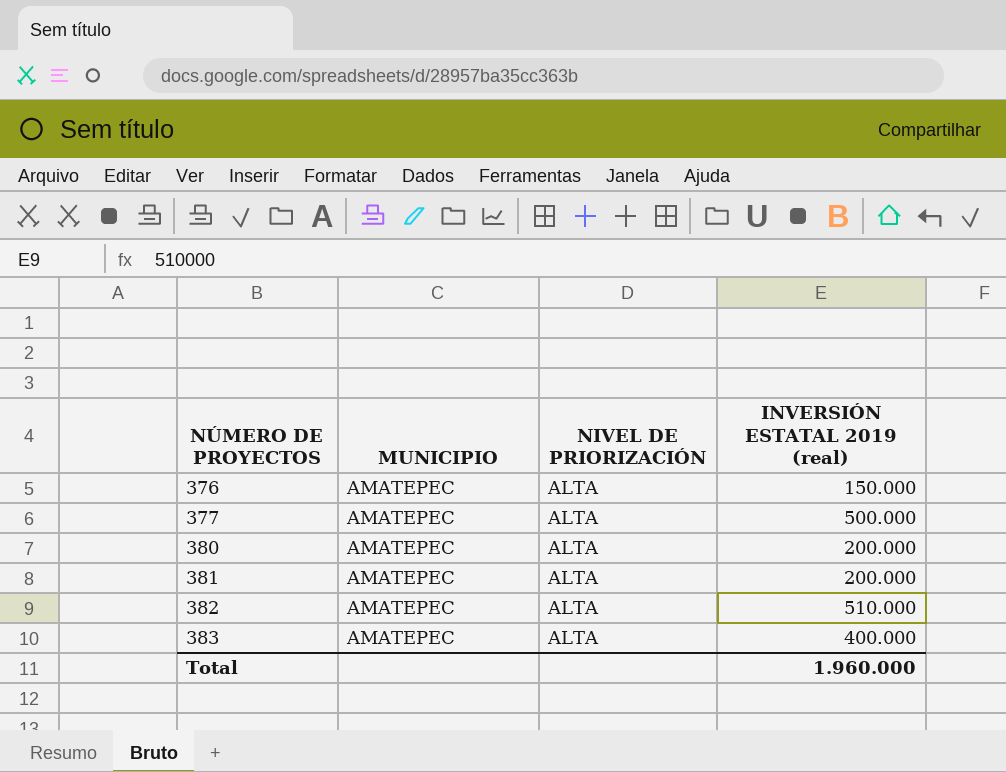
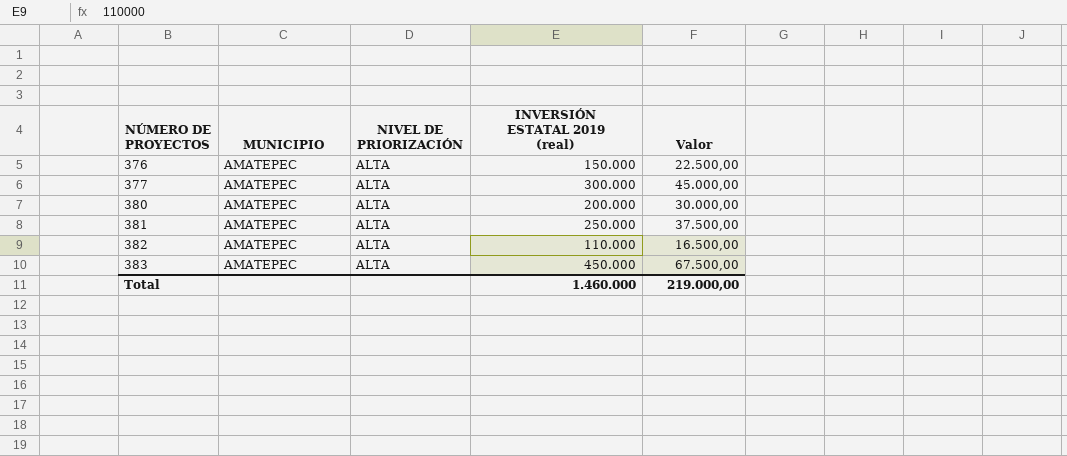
column Valor | formula: none -> [INVERSIÓN ESTATAL 2019 (real)] * 0,15
377 | INVERSIÓN ESTATAL 2019 (real): 500.000 -> 300.000
381 | INVERSIÓN ESTATAL 2019 (real): 200.000 -> 250.000
382 | INVERSIÓN ESTATAL 2019 (real): 510.000 -> 110.000
383 | INVERSIÓN ESTATAL 2019 (real): 400.000 -> 450.000
Total | INVERSIÓN ESTATAL 2019 (real): 1.960.000 -> 1.460.000

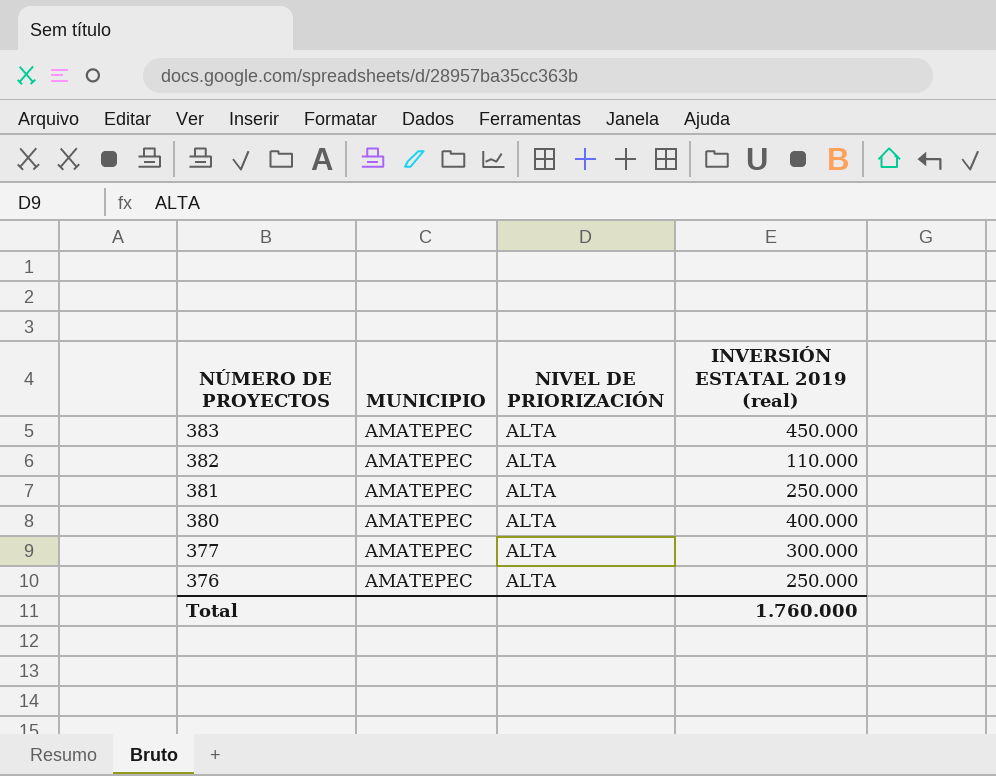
row order: NÚMERO DE PROYECTOS ascending -> NÚMERO DE PROYECTOS descending
column Valor | formula: [INVERSIÓN ESTATAL 2019 (real)] * 0,15 -> none
380 | INVERSIÓN ESTATAL 2019 (real): 200.000 -> 400.000
376 | INVERSIÓN ESTATAL 2019 (real): 150.000 -> 250.000
Total | INVERSIÓN ESTATAL 2019 (real): 1.460.000 -> 1.760.000

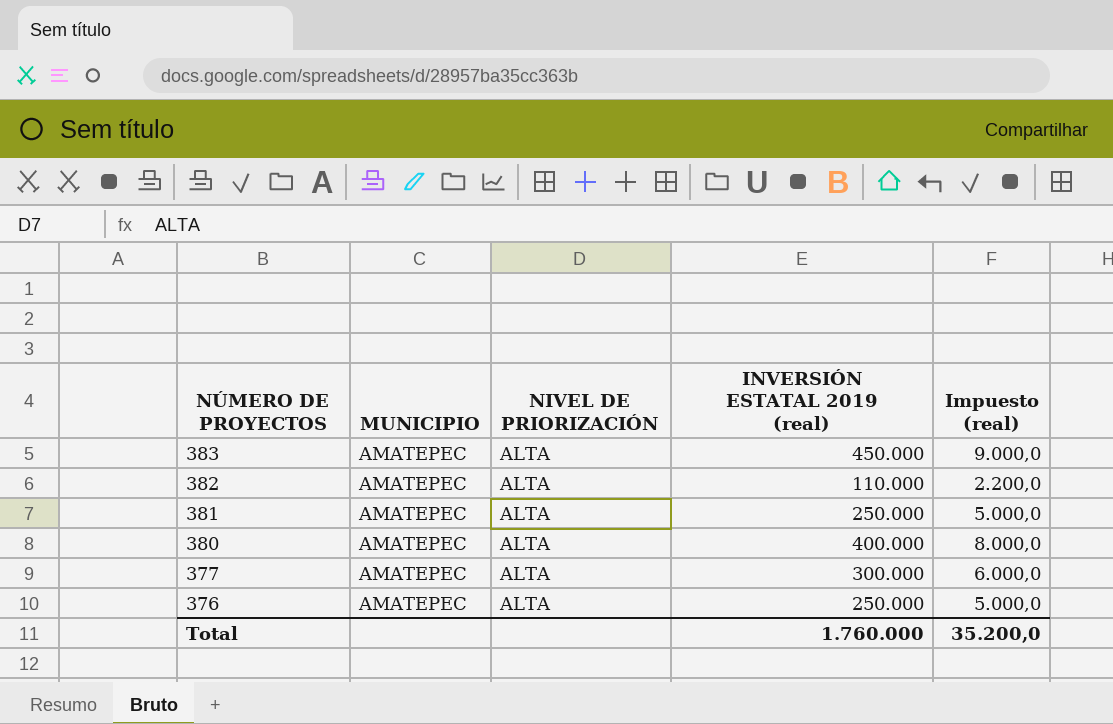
column Impuesto (real) | formula: none -> [INVERSIÓN ESTATAL 2019 (real)] * 0,02

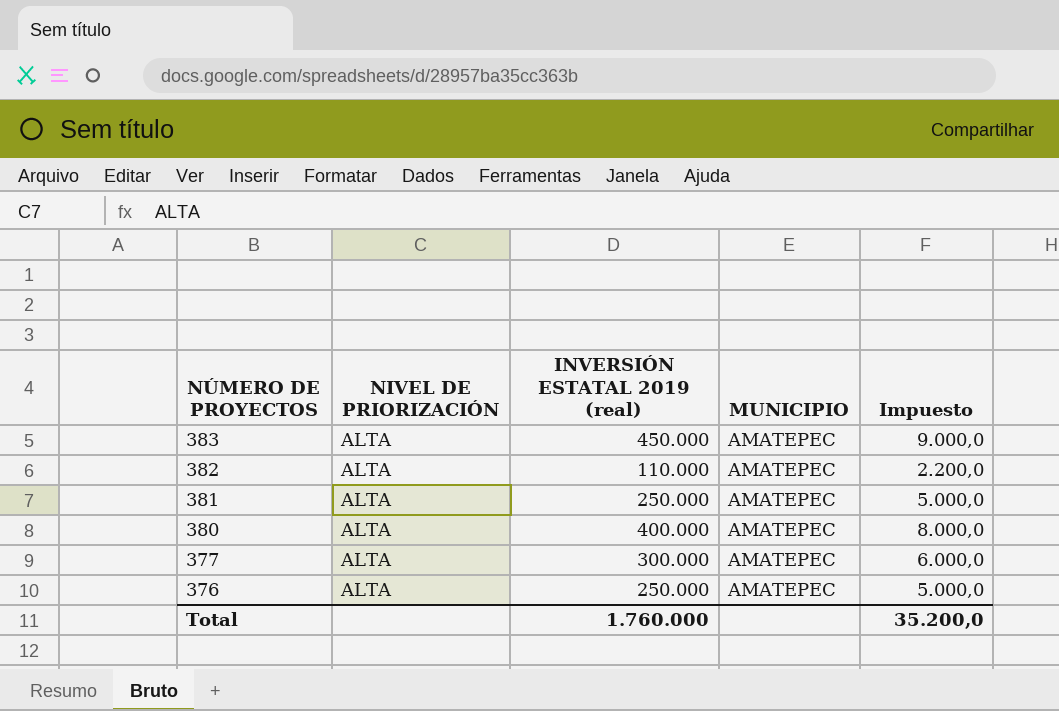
column MUNICIPIO | position: 2 -> 4
column name: Impuesto (real) -> Impuesto

